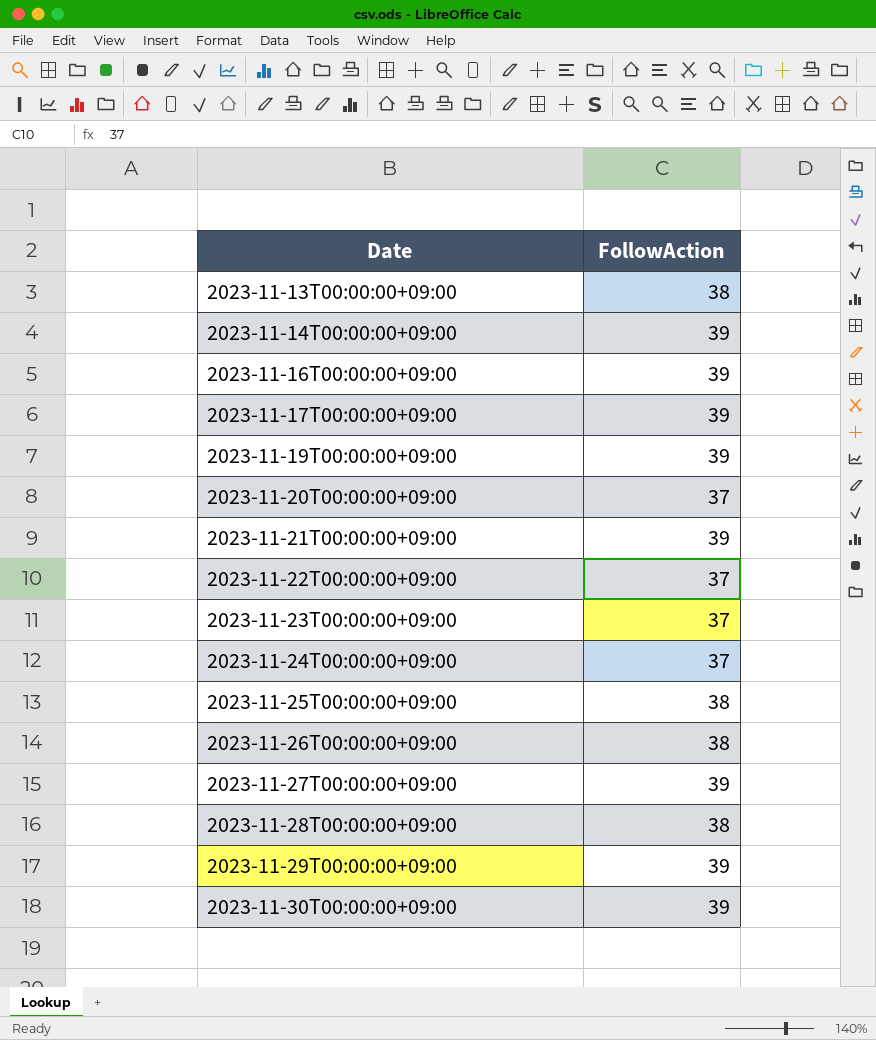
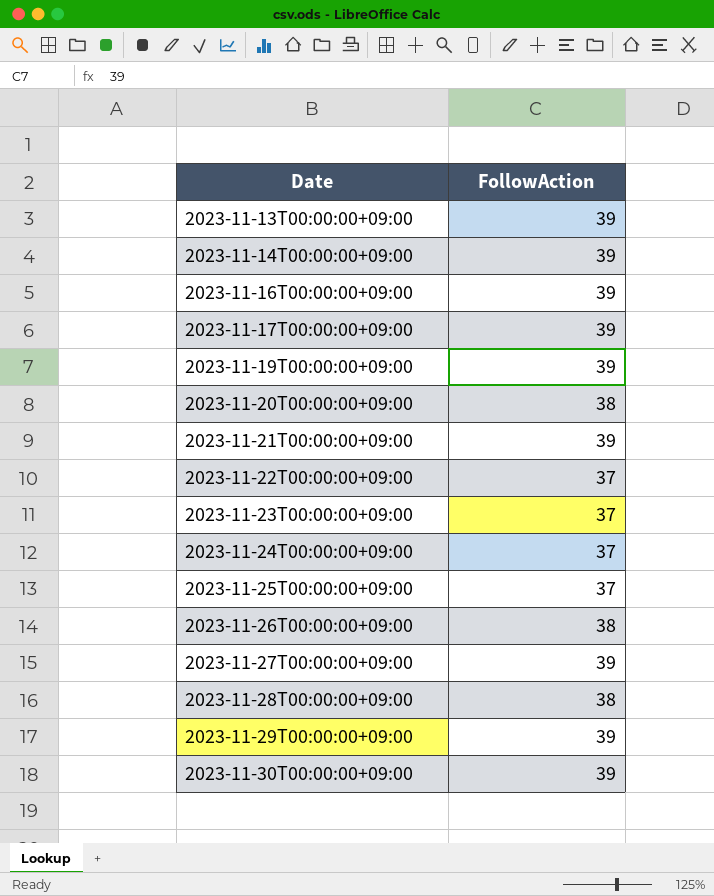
2023-11-13T00:00:00+09:00 | FollowAction: 38 -> 39
2023-11-20T00:00:00+09:00 | FollowAction: 37 -> 38
2023-11-25T00:00:00+09:00 | FollowAction: 38 -> 37

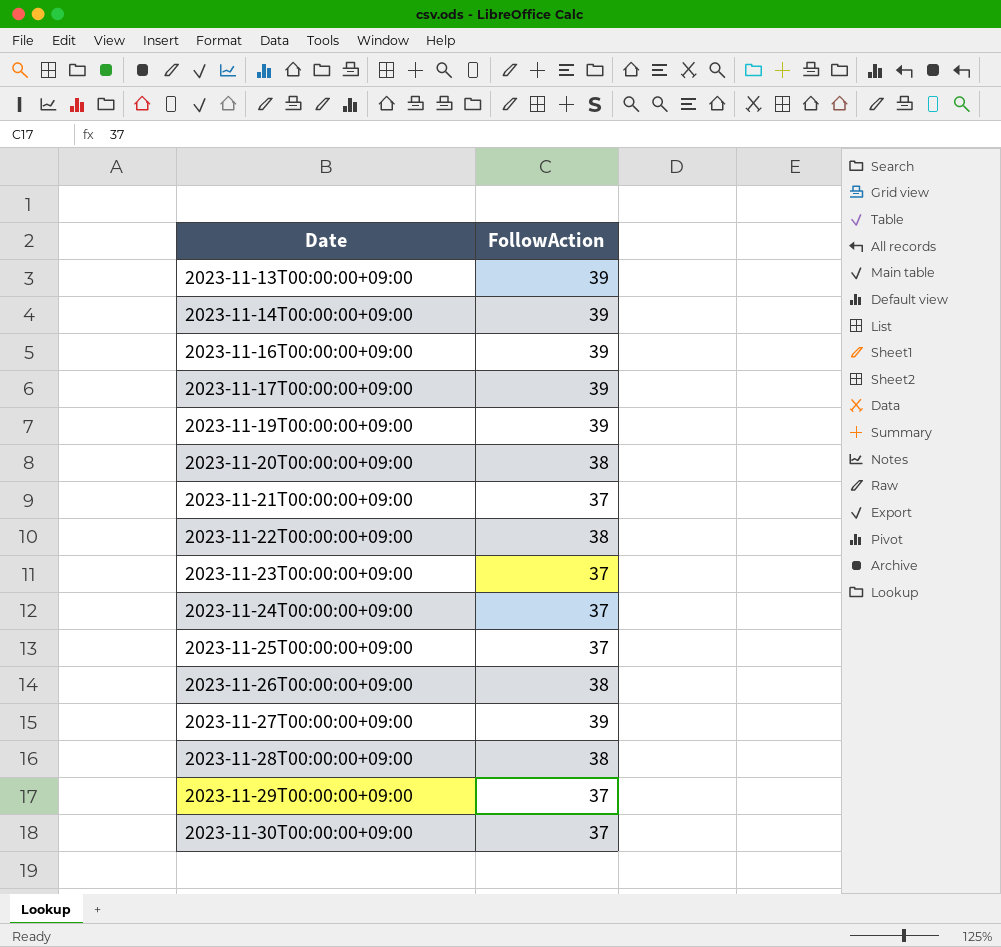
2023-11-21T00:00:00+09:00 | FollowAction: 39 -> 37
2023-11-22T00:00:00+09:00 | FollowAction: 37 -> 38
2023-11-29T00:00:00+09:00 | FollowAction: 39 -> 37
2023-11-30T00:00:00+09:00 | FollowAction: 39 -> 37

